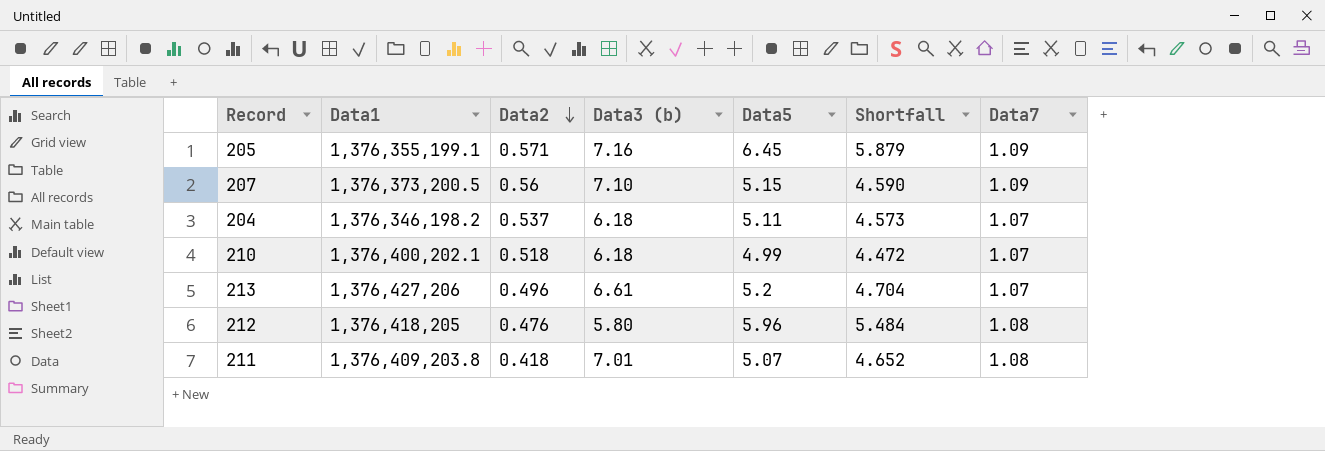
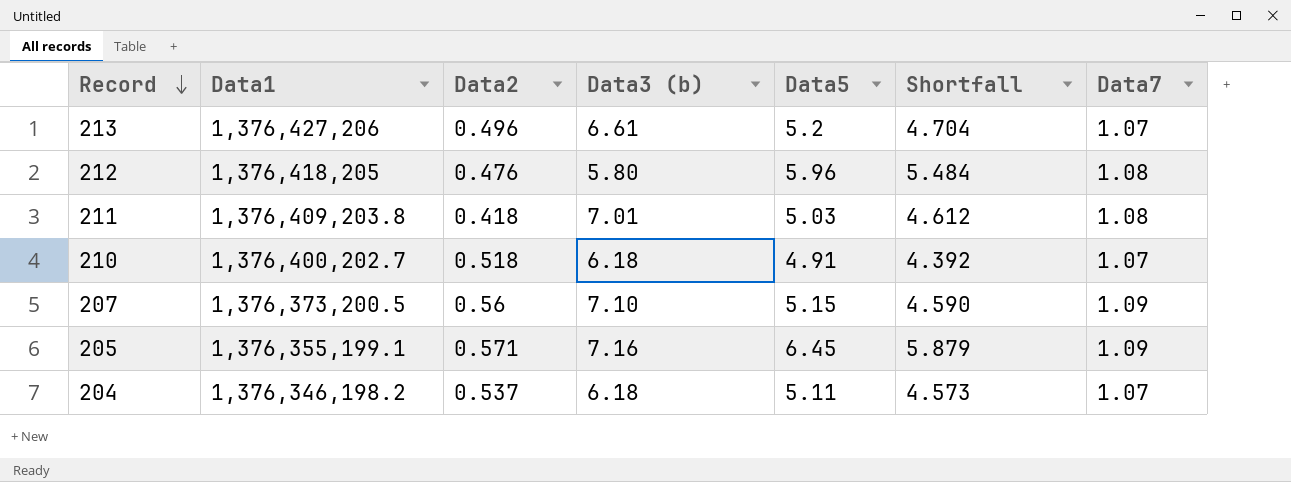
row order: Data2 descending -> Record descending
211 | Data5: 5.07 -> 5.03
211 | Shortfall: 4.652 -> 4.612
210 | Data1: 1,376,400,202.1 -> 1,376,400,202.7
210 | Data5: 4.99 -> 4.91
210 | Shortfall: 4.472 -> 4.392

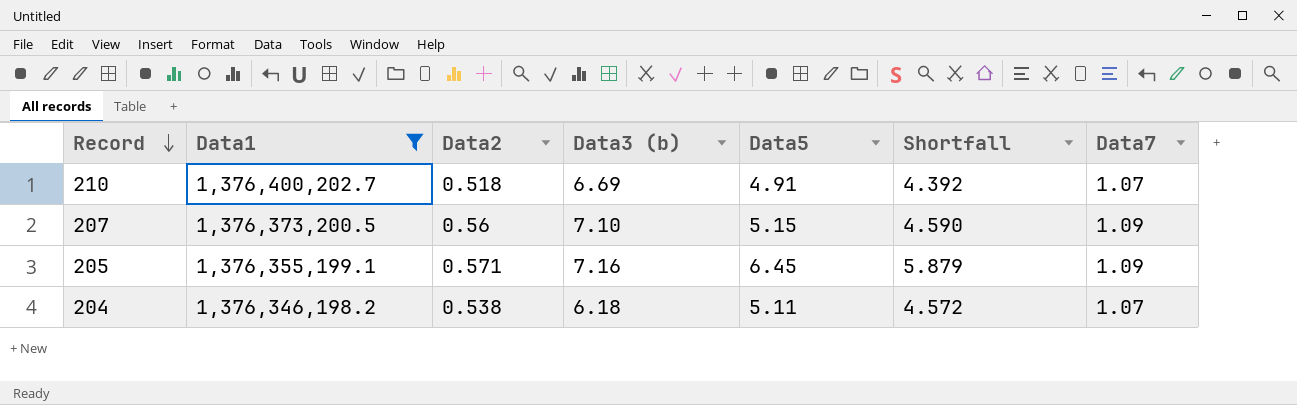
filter: none -> Data1 <= 1,376,400,202.7
210 | Data3 (b): 6.18 -> 6.69
204 | Data2: 0.537 -> 0.538
204 | Shortfall: 4.573 -> 4.572

